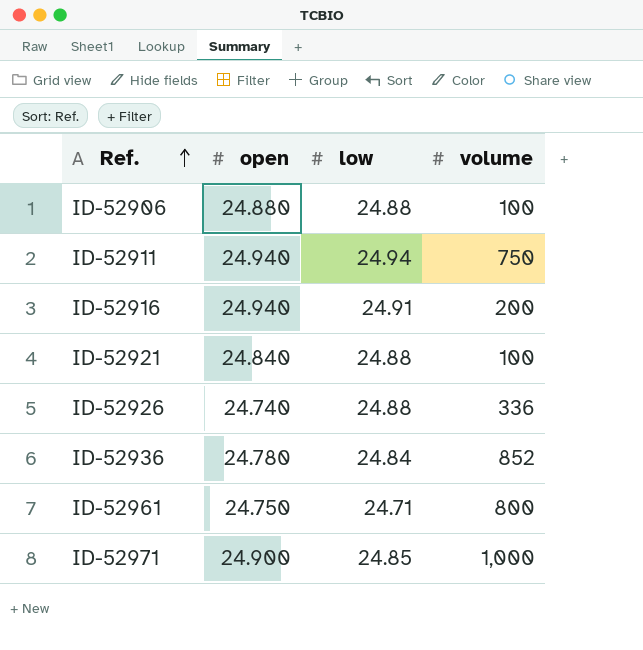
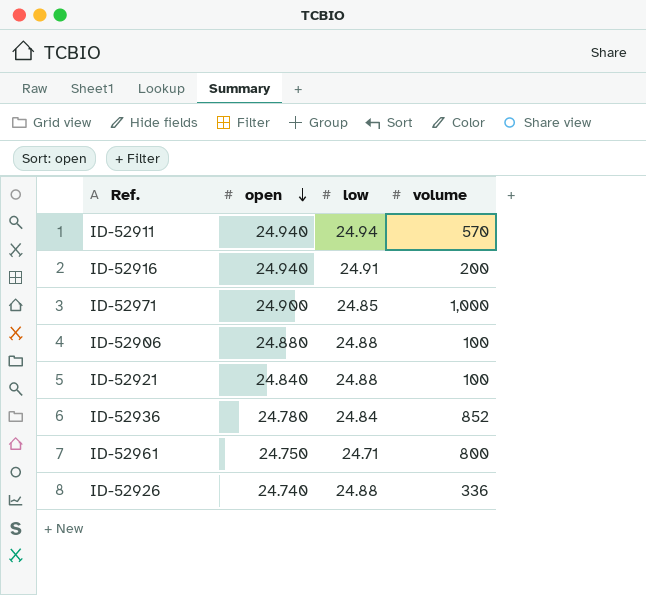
row order: Ref. ascending -> open descending
ID-52911 | volume: 750 -> 570

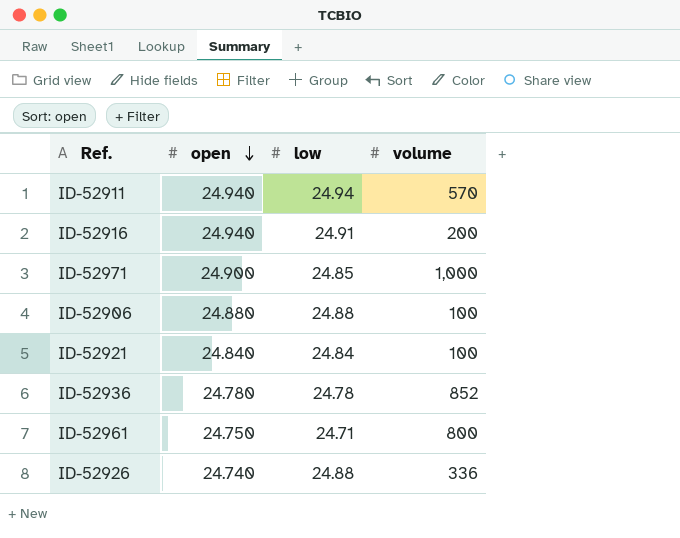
ID-52921 | low: 24.88 -> 24.84
ID-52936 | low: 24.84 -> 24.78

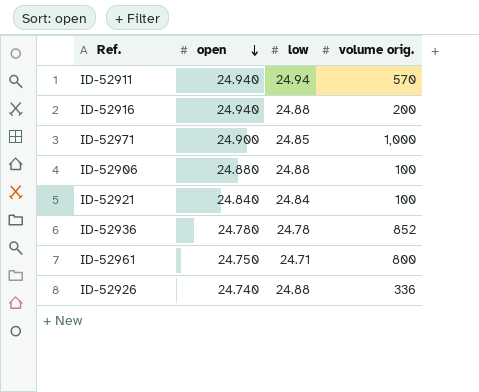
column name: volume -> volume orig.
ID-52916 | low: 24.91 -> 24.88

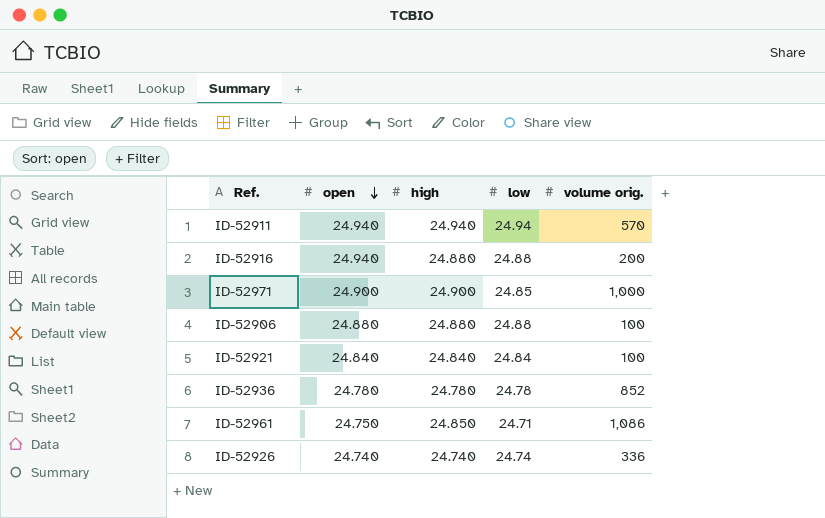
column high | position: none -> 3
ID-52961 | volume orig.: 800 -> 1,086
ID-52926 | low: 24.88 -> 24.74

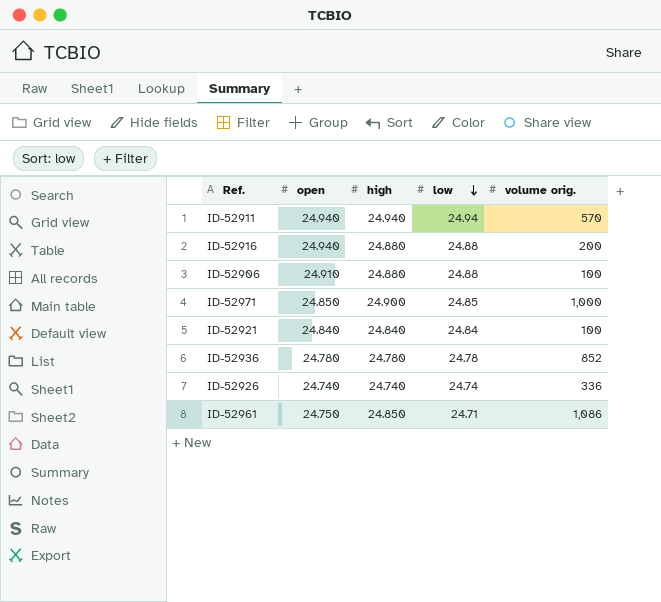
row order: open descending -> low descending
ID-52906 | open: 24.880 -> 24.910
ID-52971 | open: 24.900 -> 24.850

